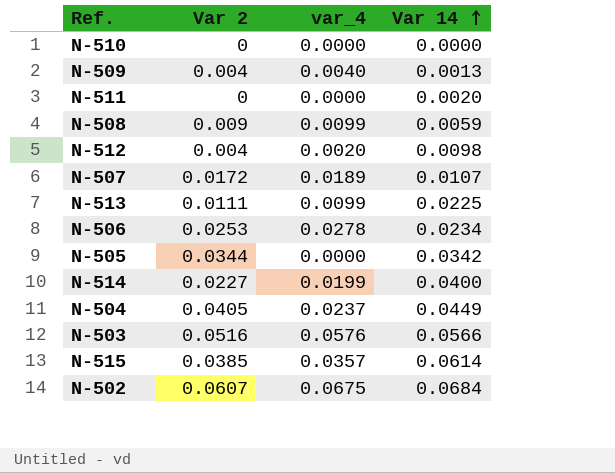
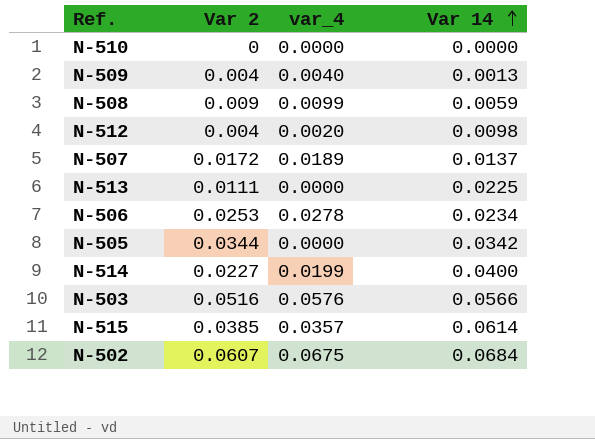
row N-511: 0 | 0.0000 | 0.0020 -> none
row N-504: 0.0405 | 0.0237 | 0.0449 -> none
N-507 | Var 14: 0.0107 -> 0.0137
N-513 | var_4: 0.0099 -> 0.0000

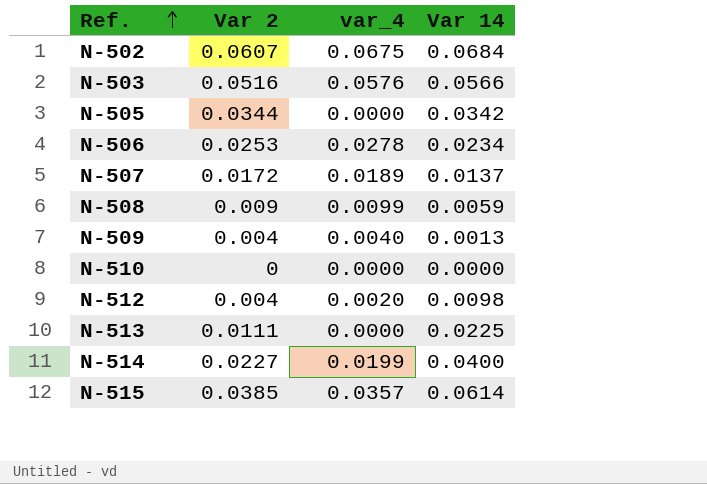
row order: Var 14 ascending -> Ref. ascending

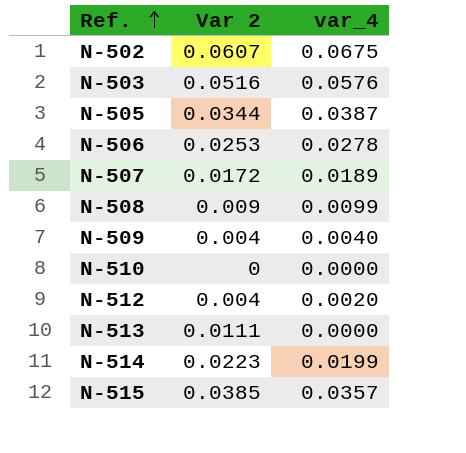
column Var 14 | position: 4 -> none
N-505 | var_4: 0.0000 -> 0.0387
N-514 | Var 2: 0.0227 -> 0.0223

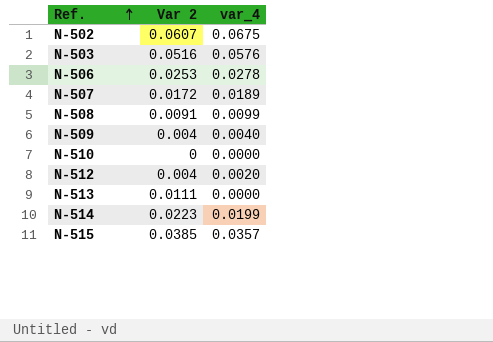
row N-505: 0.0344 | 0.0387 -> none
N-508 | Var 2: 0.009 -> 0.0091

